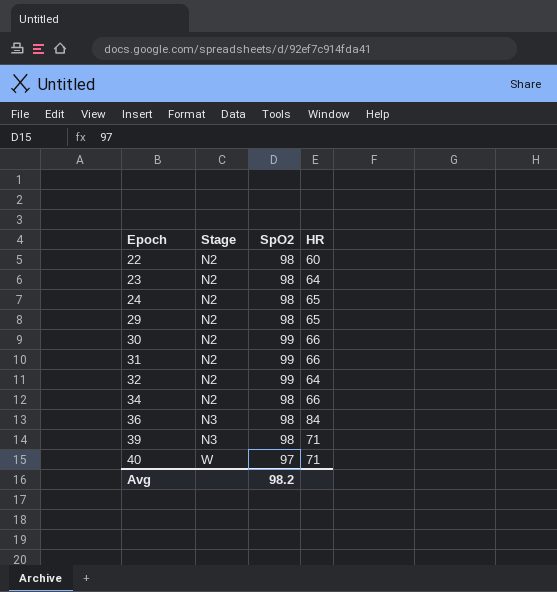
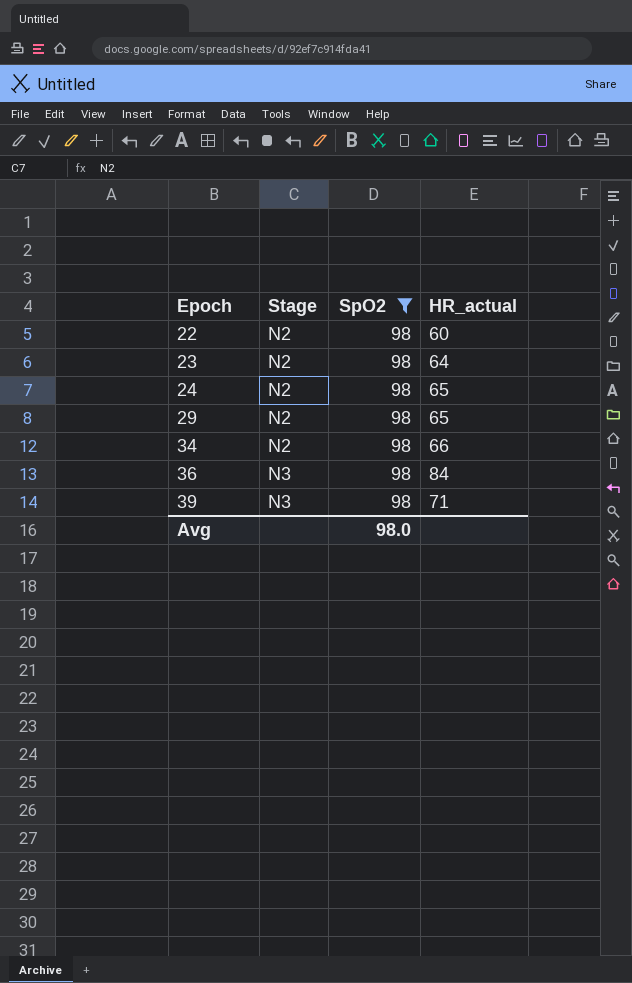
filter: none -> SpO2 = 98
column name: HR -> HR_actual
Avg | SpO2: 98.2 -> 98.0

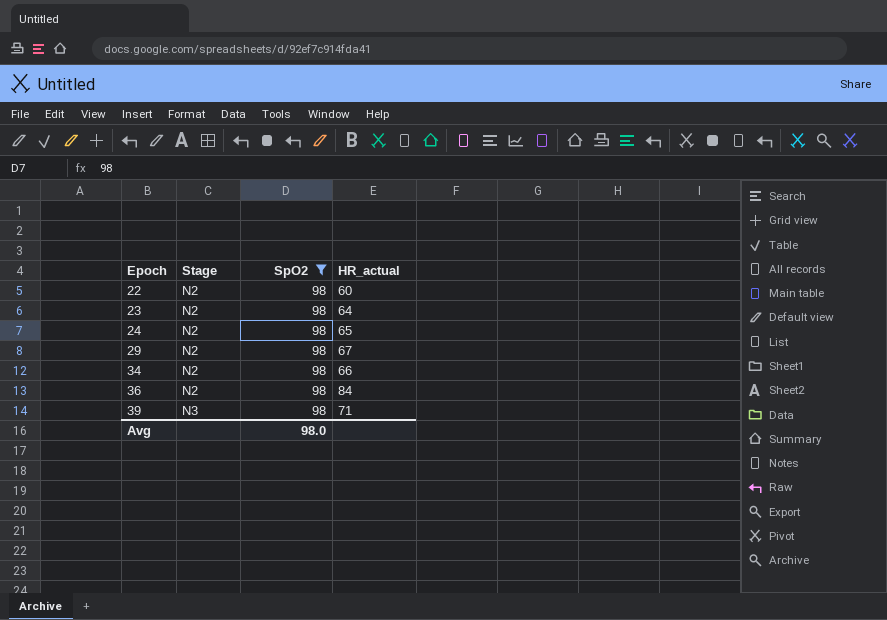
29 | HR_actual: 65 -> 67
36 | Stage: N3 -> N2

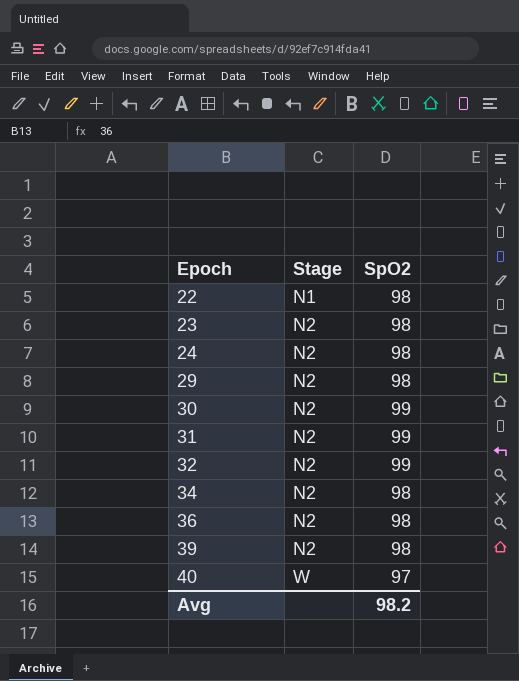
filter: SpO2 = 98 -> none
column HR_actual | position: 4 -> none
22 | Stage: N2 -> N1
39 | Stage: N3 -> N2
Avg | SpO2: 98.0 -> 98.2

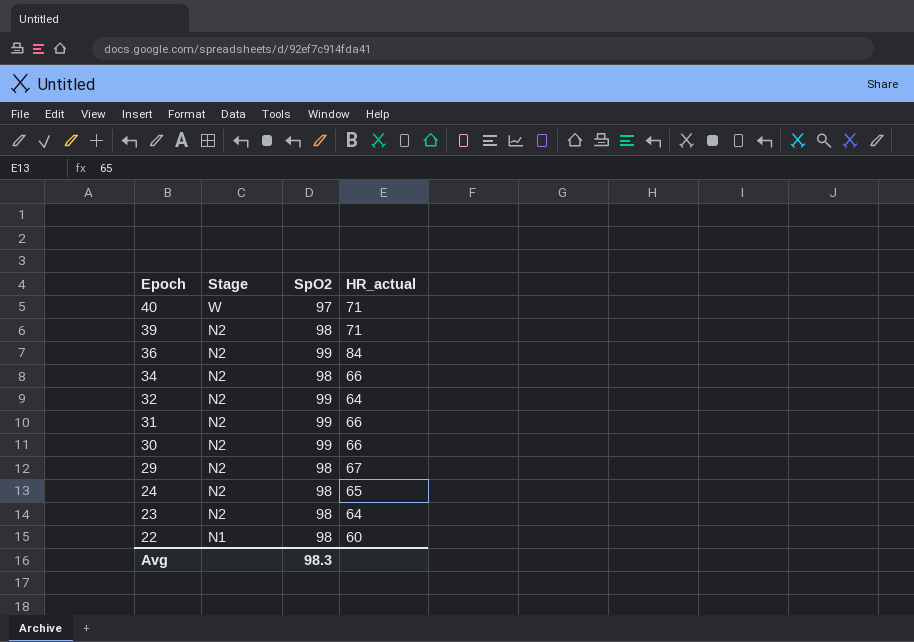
row order: Epoch ascending -> Epoch descending
column HR_actual | position: none -> 4
36 | SpO2: 98 -> 99
Avg | SpO2: 98.2 -> 98.3

